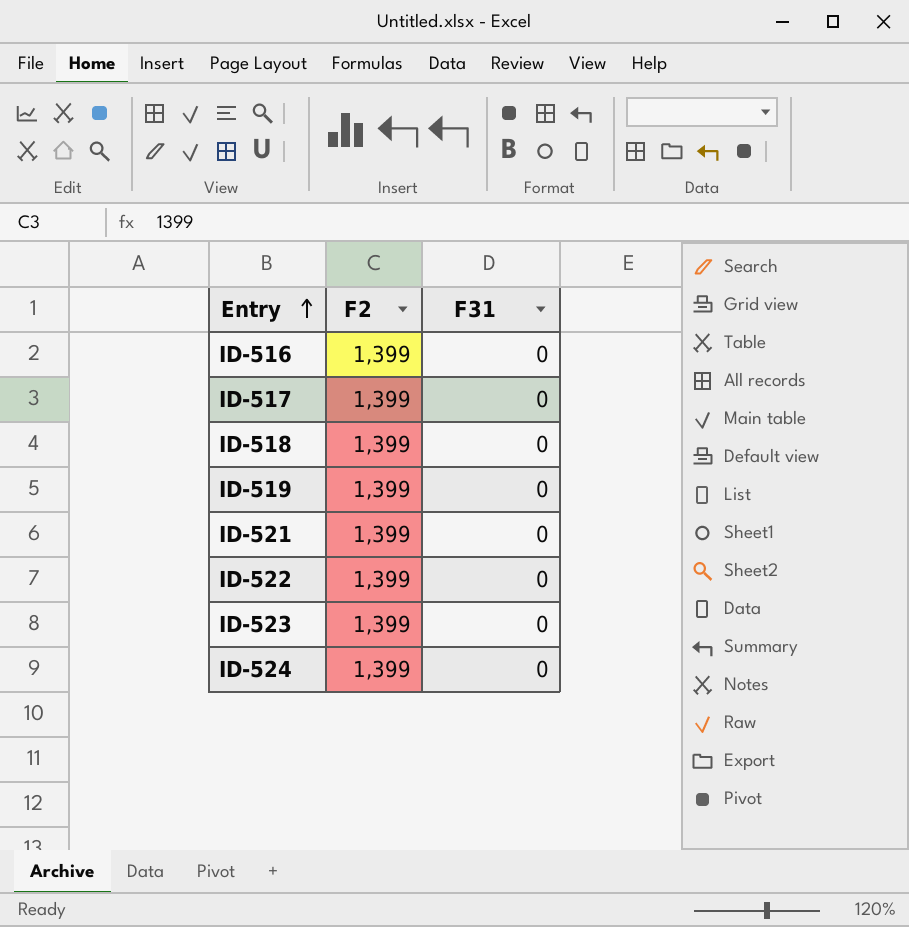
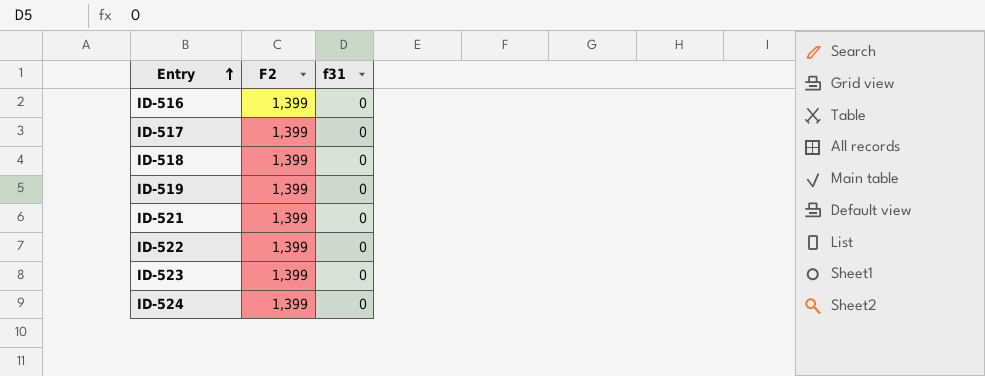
column name: F31 -> f31

